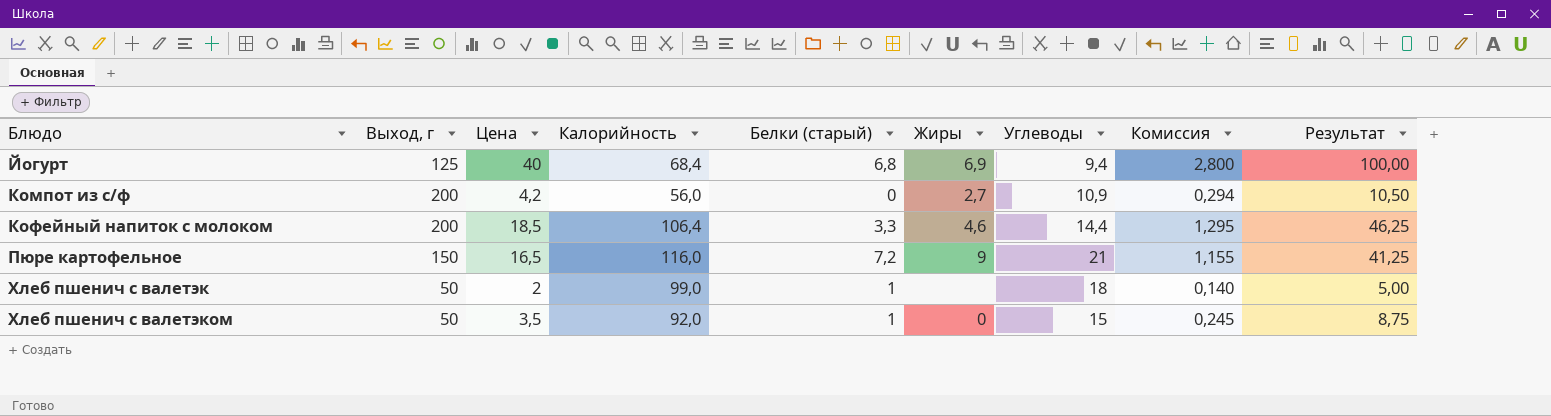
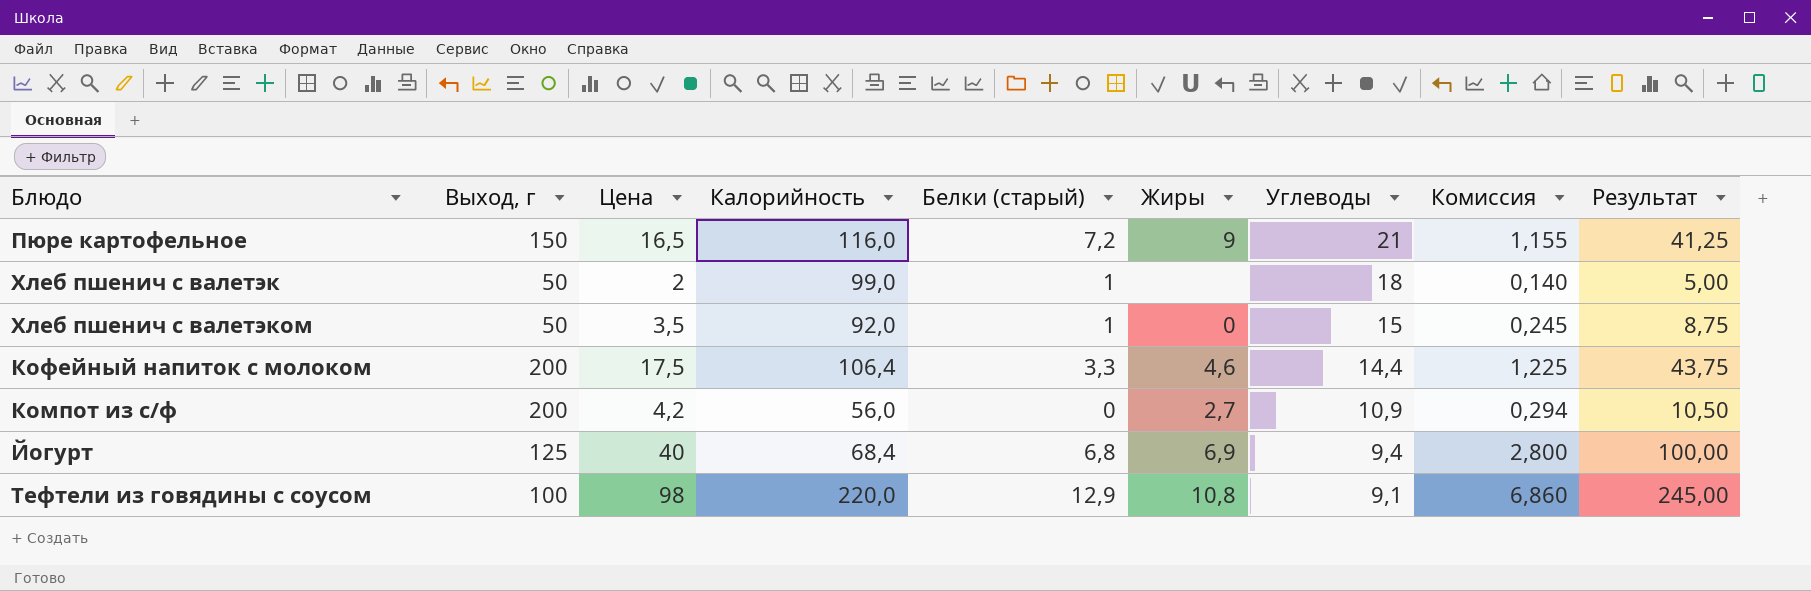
row order: Блюдо ascending -> Углеводы descending
Кофейный напиток с молоком | Цена: 18,5 -> 17,5
Кофейный напиток с молоком | Комиссия: 1,295 -> 1,225
Кофейный напиток с молоком | Результат: 46,25 -> 43,75
row Тефтели из говядины с соусом: none -> 100 | 98 | 220,0 | 12,9 | 10,8 | 9,1 | 6,860 | 245,00

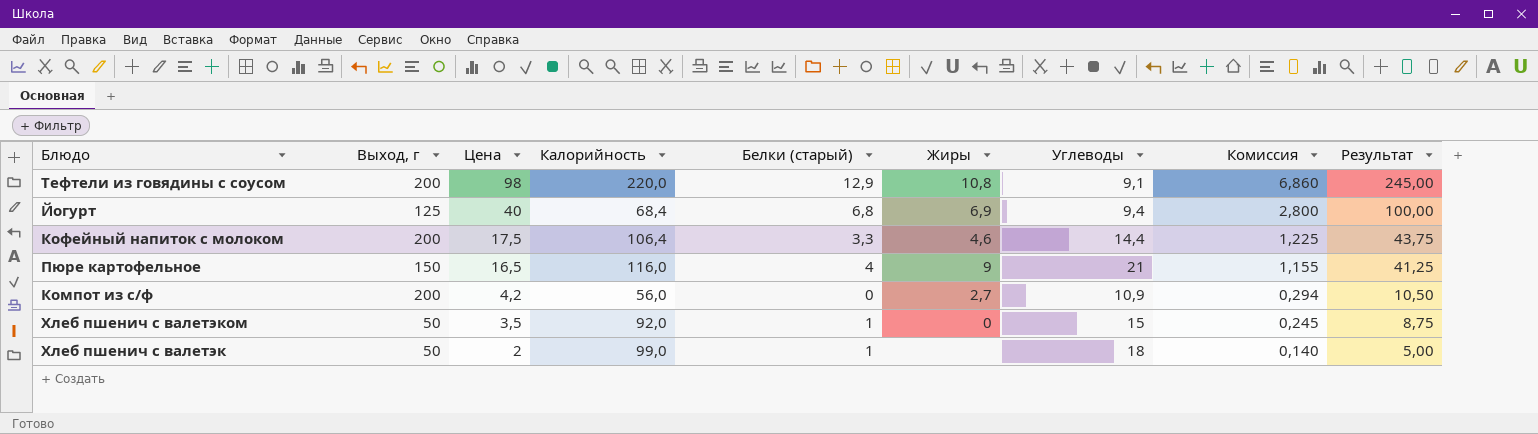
row order: Углеводы descending -> Цена descending
Тефтели из говядины с соусом | Выход, г: 100 -> 200
Пюре картофельное | Белки (старый): 7,2 -> 4

